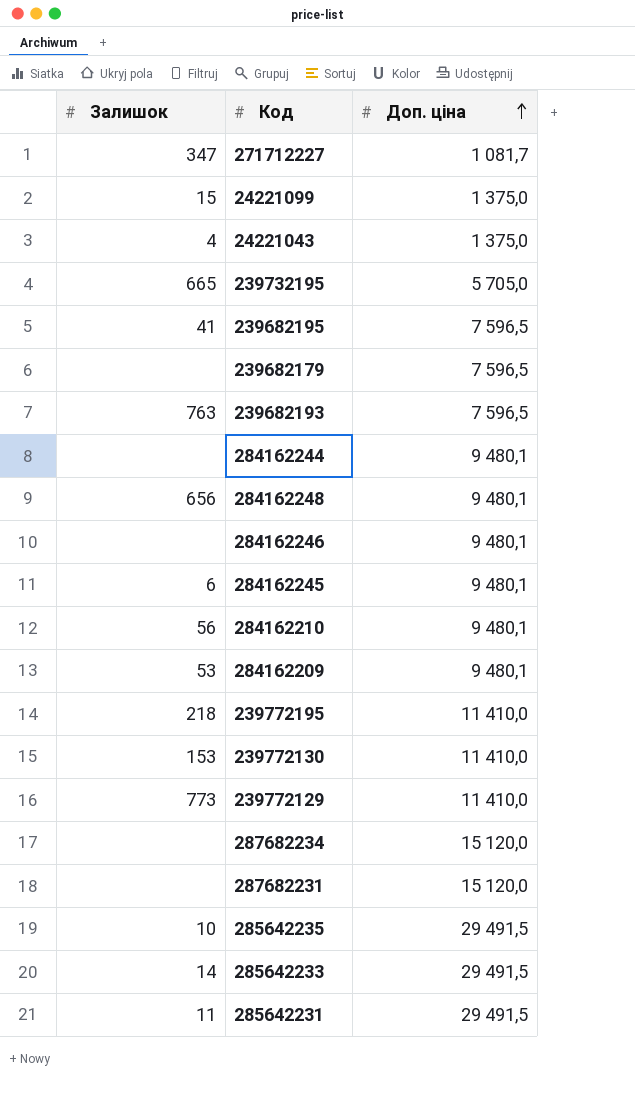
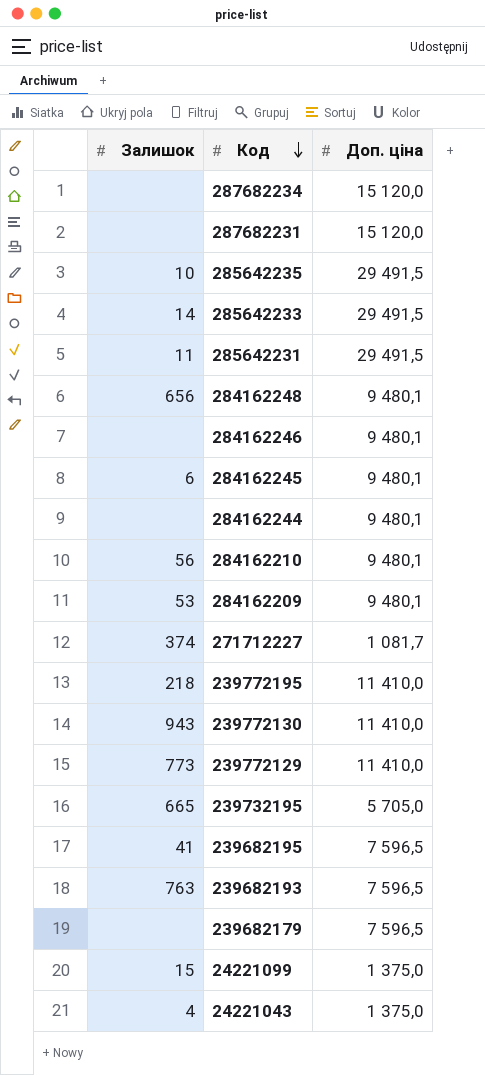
row order: Доп. ціна ascending -> Код descending
271712227 | Залишок: 347 -> 374
239772130 | Залишок: 153 -> 943

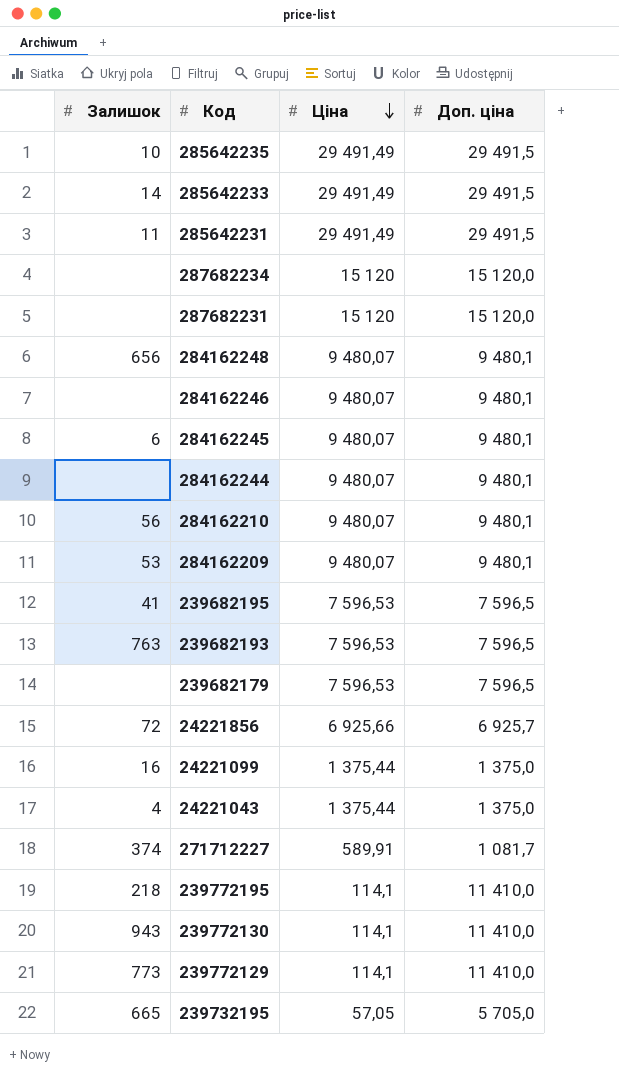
row order: Код descending -> Ціна descending
column Ціна | position: none -> 3
row 24221856: none -> 72 | 6 925,66 | 6 925,7
24221099 | Залишок: 15 -> 16

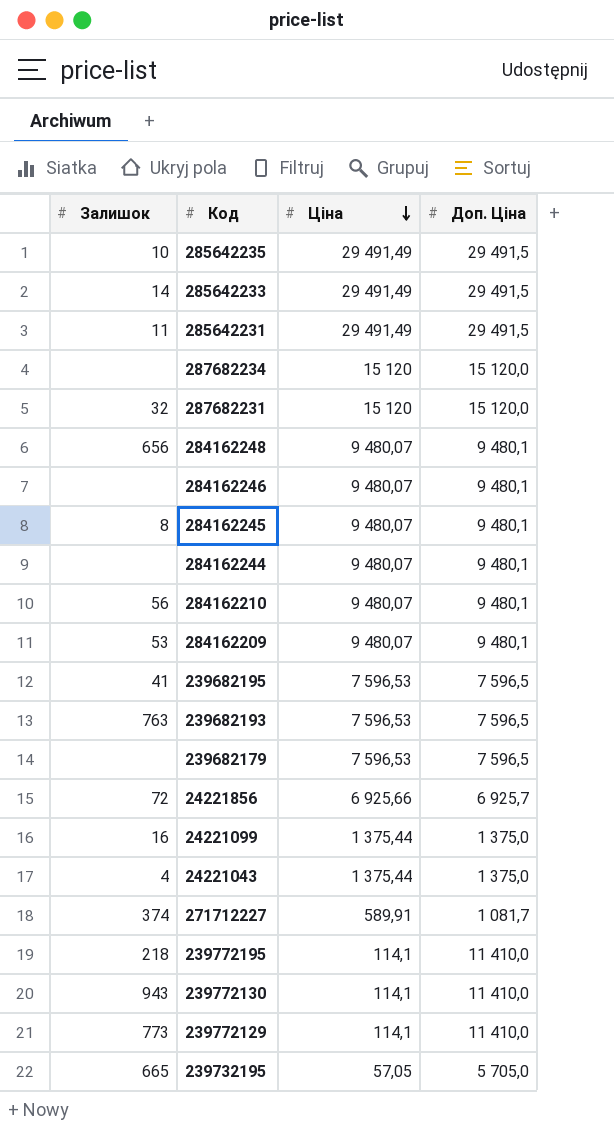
column name: Доп. ціна -> Доп. Ціна
287682231 | Залишок: none -> 32
284162245 | Залишок: 6 -> 8

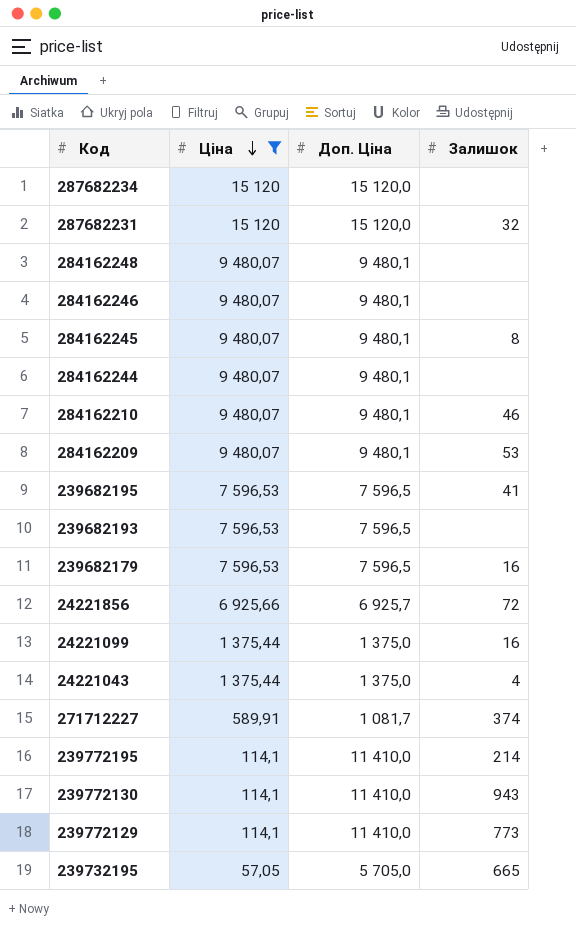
filter: none -> Ціна != 29 491,49
column Залишок | position: 1 -> 4
284162248 | Залишок: 656 -> none
284162210 | Залишок: 56 -> 46
239682193 | Залишок: 763 -> none
239682179 | Залишок: none -> 16
239772195 | Залишок: 218 -> 214

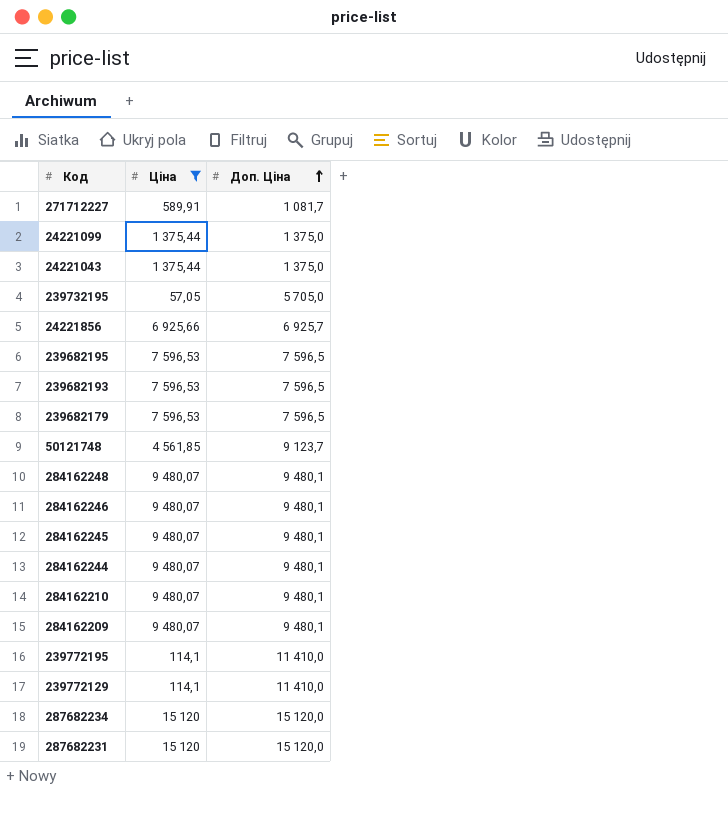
row order: Ціна descending -> Доп. Ціна ascending
column Залишок | position: 4 -> none
row 239772130: 114,1 | 11 410,0 | 943 -> none
row 50121748: none -> 4 561,85 | 9 123,7

